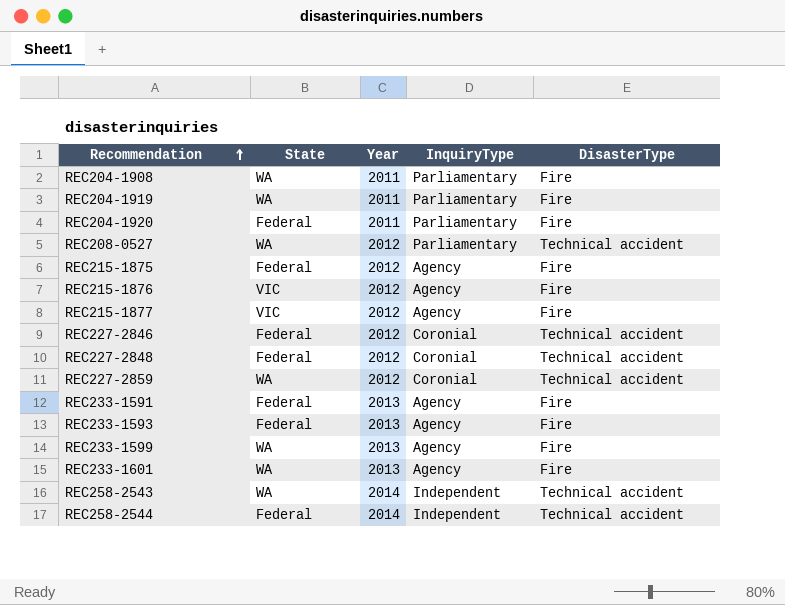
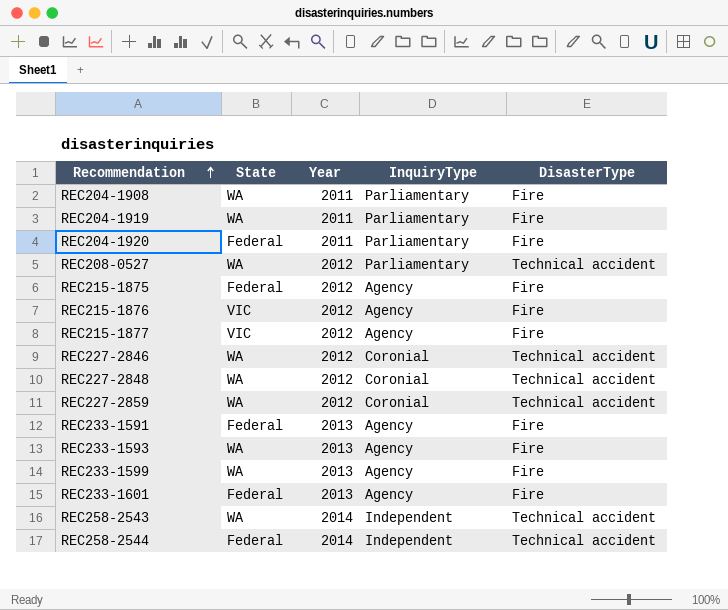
REC227-2846 | State: Federal -> WA
REC227-2848 | State: Federal -> WA
REC233-1593 | State: Federal -> WA
REC233-1601 | State: WA -> Federal

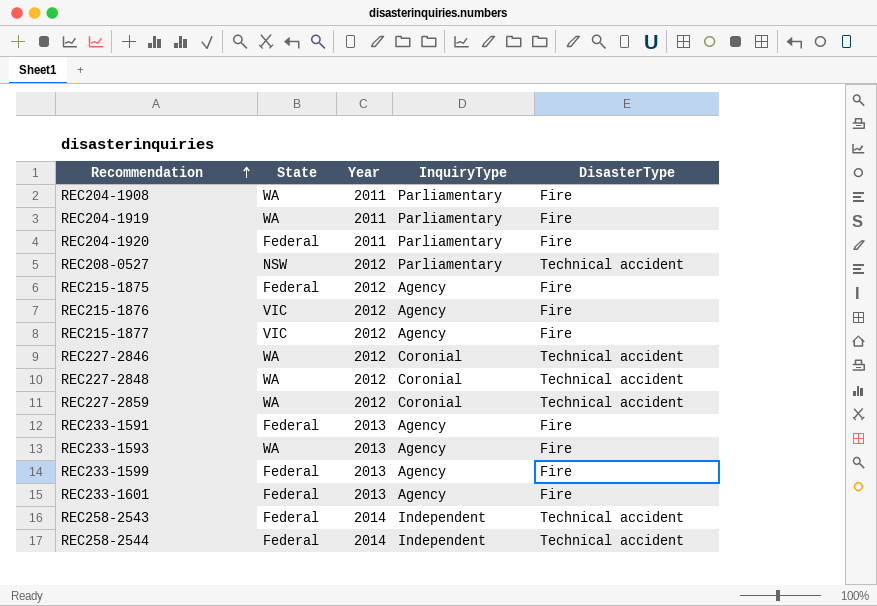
REC208-0527 | State: WA -> NSW
REC233-1599 | State: WA -> Federal
REC258-2543 | State: WA -> Federal

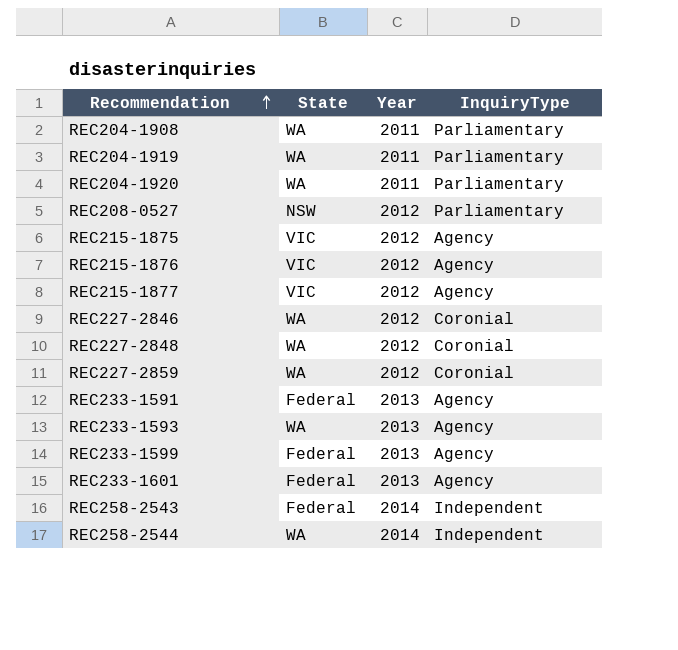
column DisasterType | position: 5 -> none
REC204-1920 | State: Federal -> WA
REC215-1875 | State: Federal -> VIC
REC258-2544 | State: Federal -> WA

